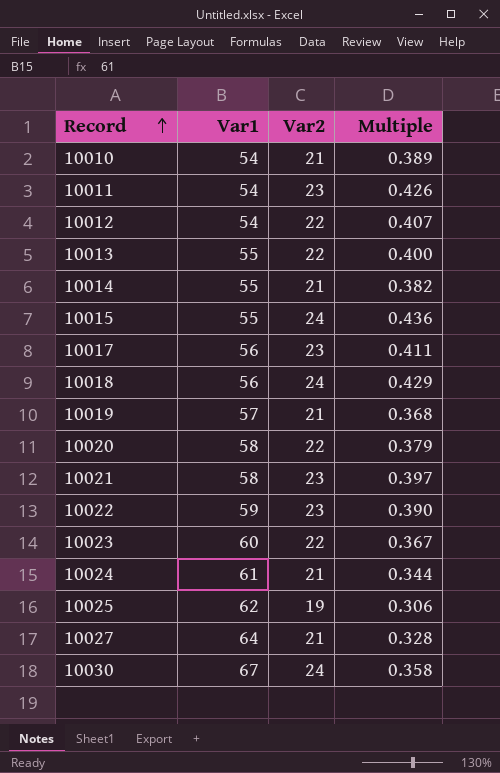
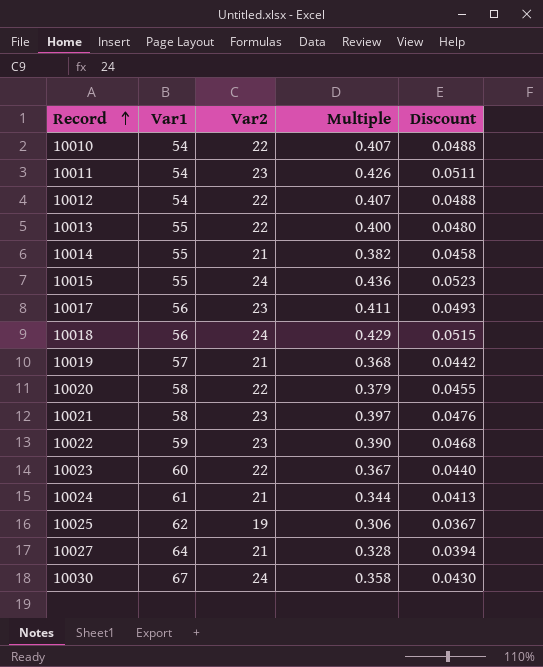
column Discount | formula: none -> [Multiple] * 0.12
10010 | Var2: 21 -> 22
10010 | Multiple: 0.389 -> 0.407

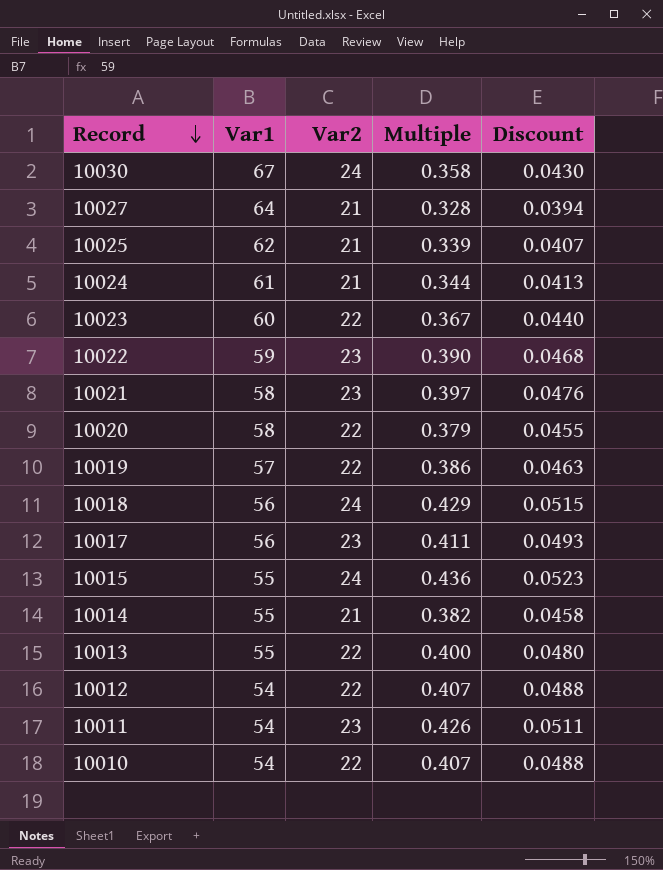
row order: Record ascending -> Record descending
10025 | Var2: 19 -> 21
10025 | Multiple: 0.306 -> 0.339
10025 | Discount: 0.0367 -> 0.0407
10019 | Var2: 21 -> 22
10019 | Multiple: 0.368 -> 0.386
10019 | Discount: 0.0442 -> 0.0463

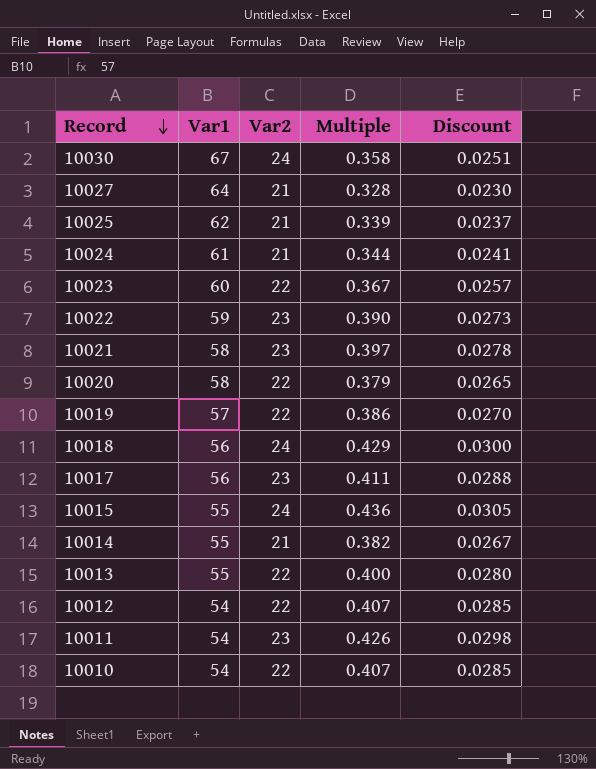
column Discount | formula: [Multiple] * 0.12 -> [Multiple] * 0.07

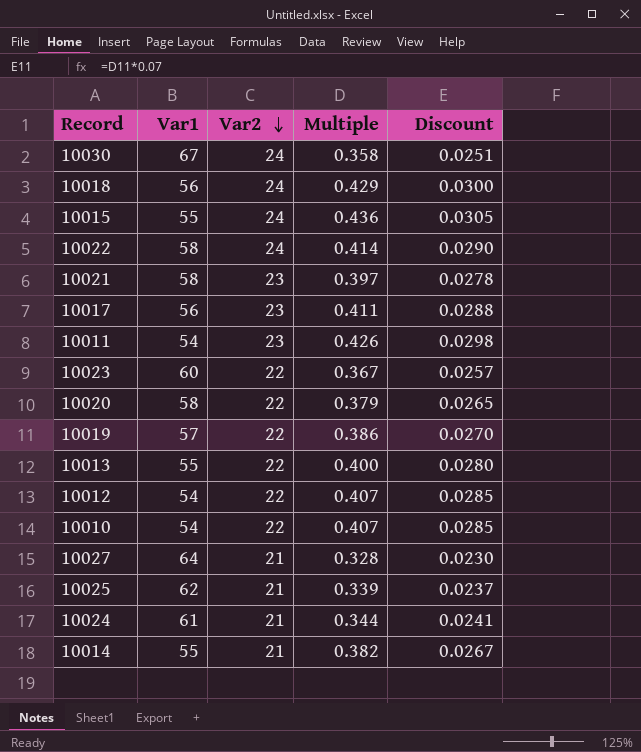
row order: Record descending -> Var2 descending
10022 | Var1: 59 -> 58
10022 | Var2: 23 -> 24
10022 | Multiple: 0.390 -> 0.414
10022 | Discount: 0.0273 -> 0.0290

